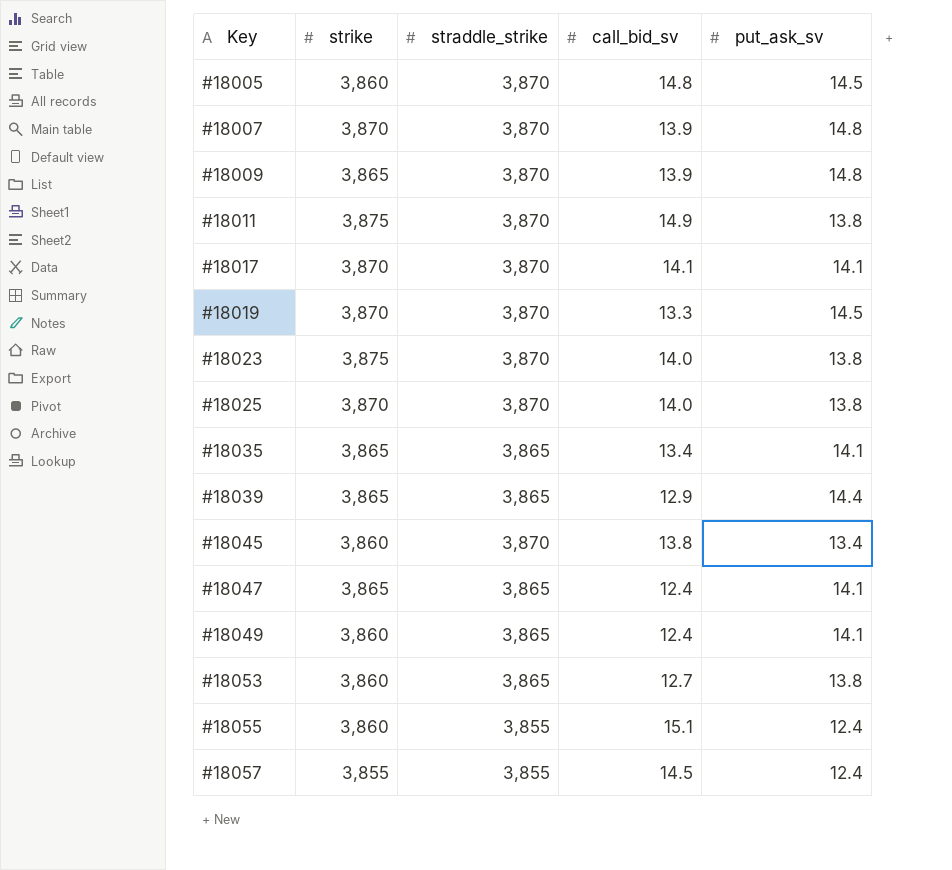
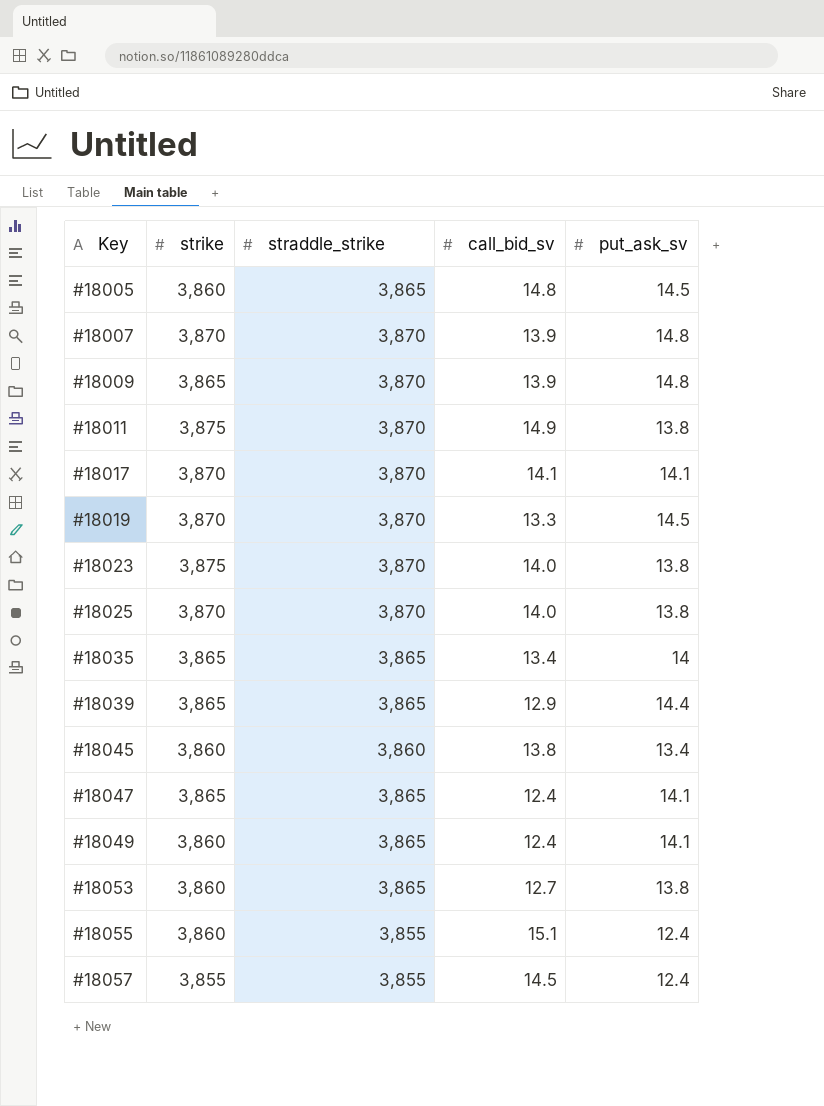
#18005 | straddle_strike: 3,870 -> 3,865
#18035 | put_ask_sv: 14.1 -> 14
#18045 | straddle_strike: 3,870 -> 3,860

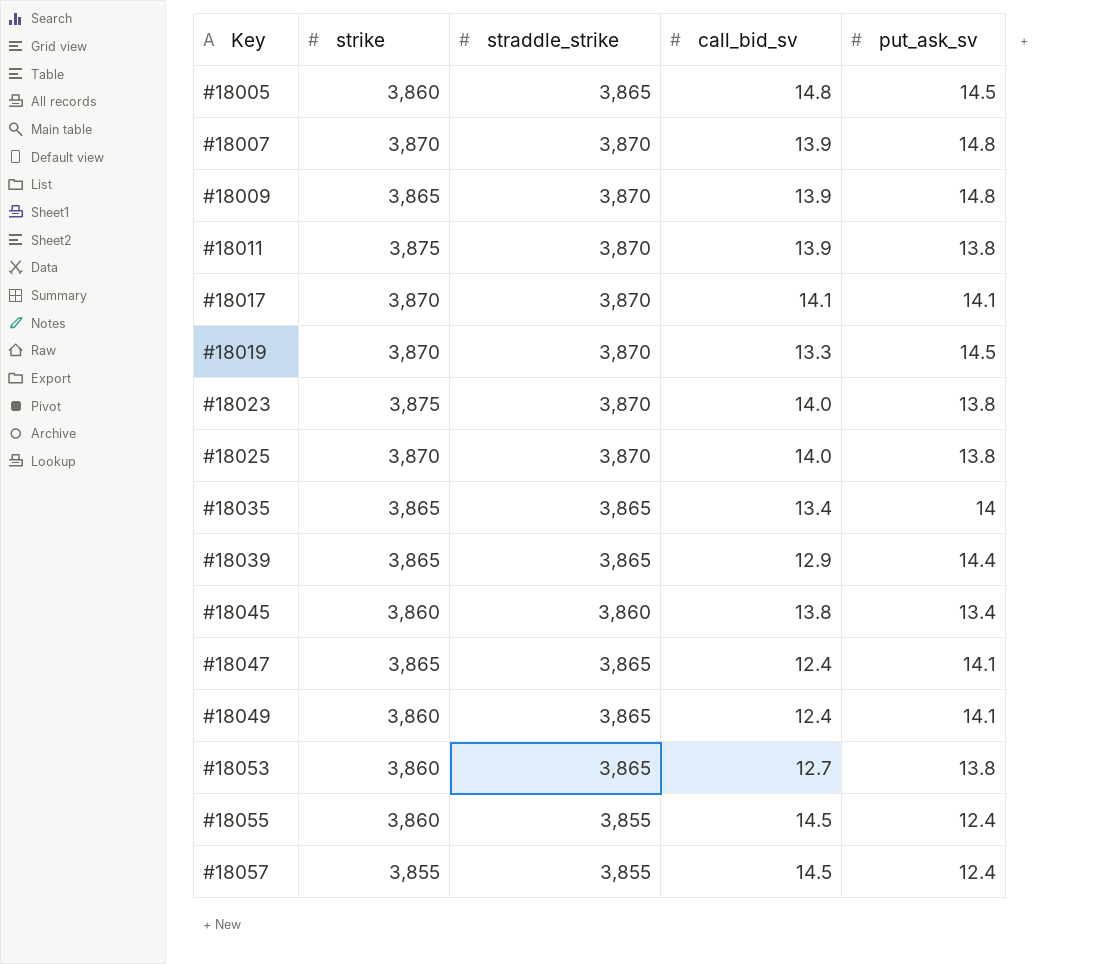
#18011 | call_bid_sv: 14.9 -> 13.9
#18055 | call_bid_sv: 15.1 -> 14.5

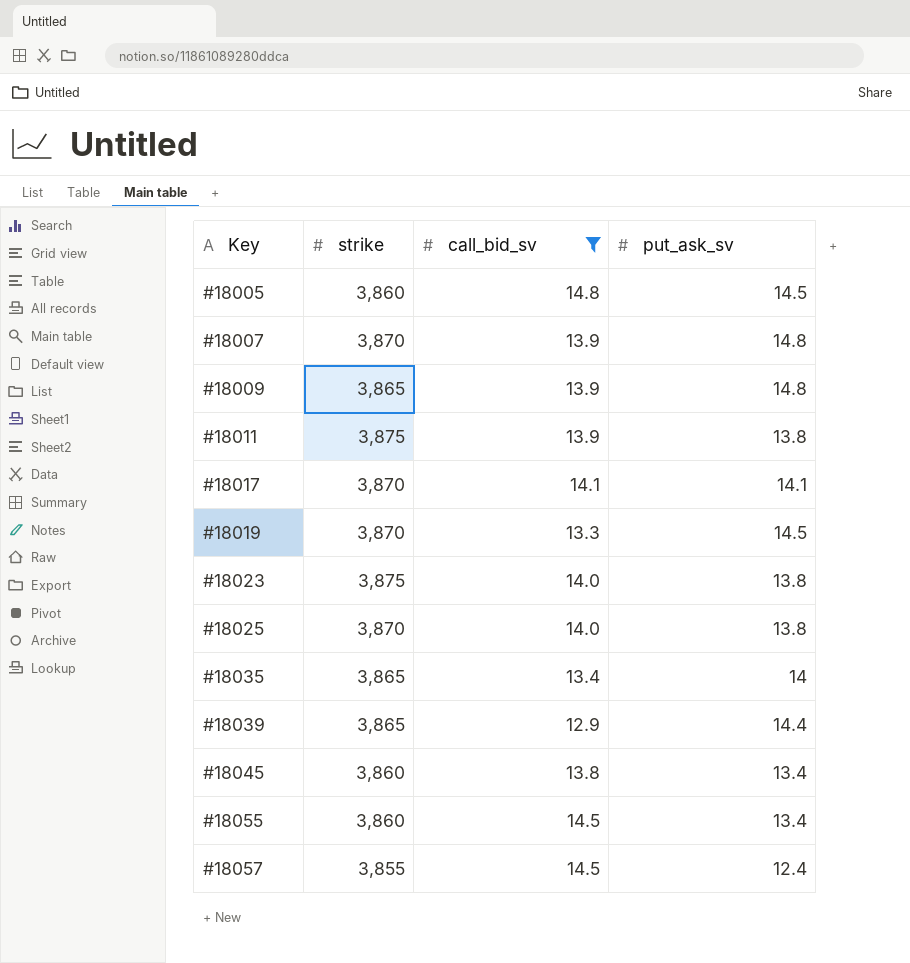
filter: none -> call_bid_sv >= 12.9
column straddle_strike | position: 3 -> none
#18055 | put_ask_sv: 12.4 -> 13.4

